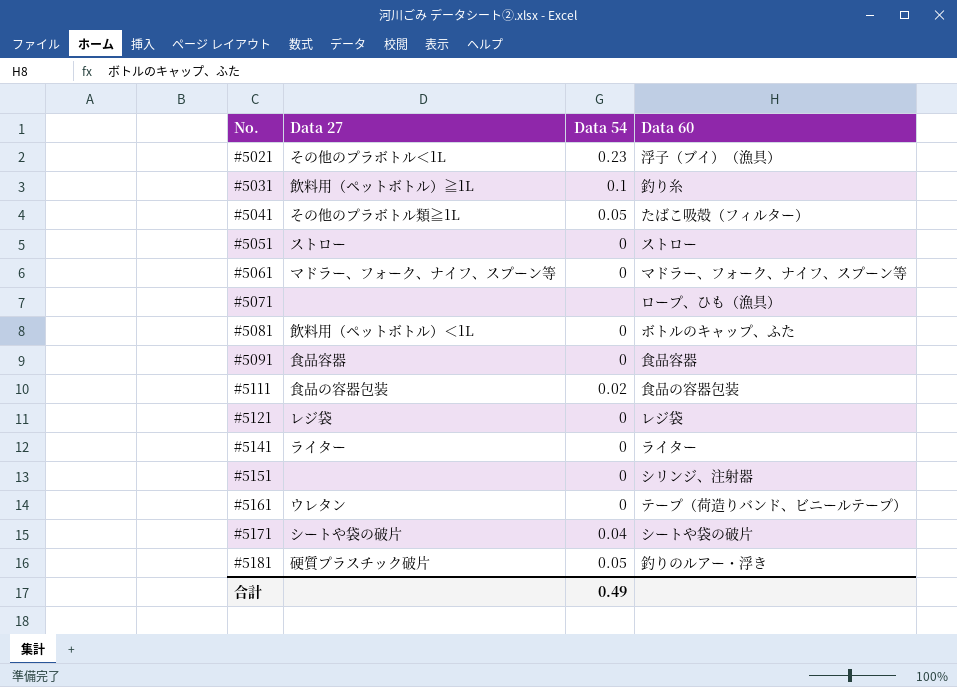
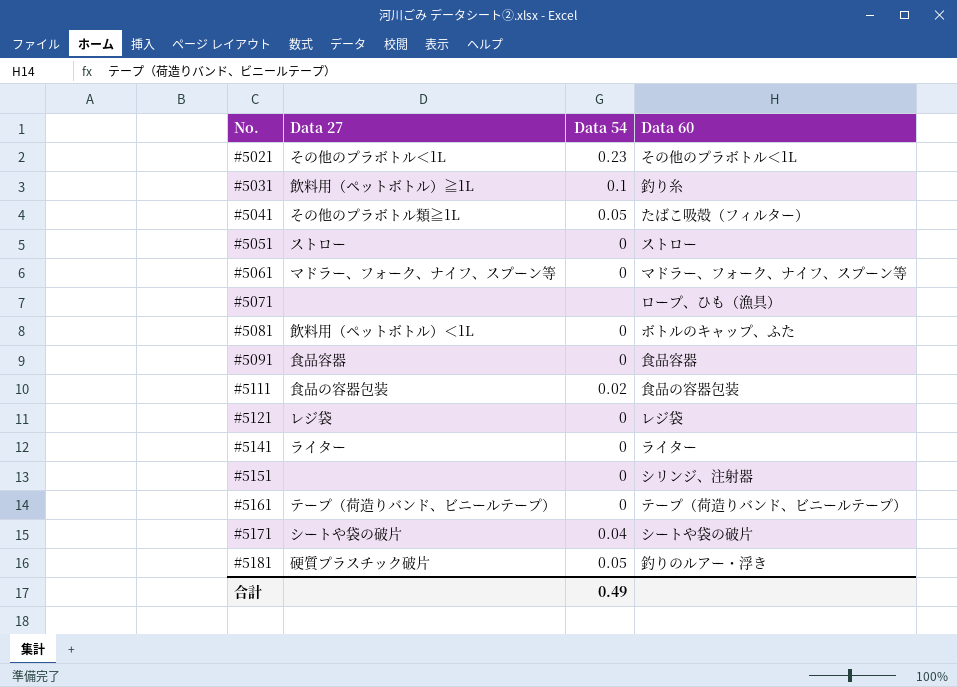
#5021 | Data 60: 浮子（ブイ）（漁具） -> その他のプラボトル＜1L
#5161 | Data 27: ウレタン -> テープ（荷造りバンド、ビニールテープ）

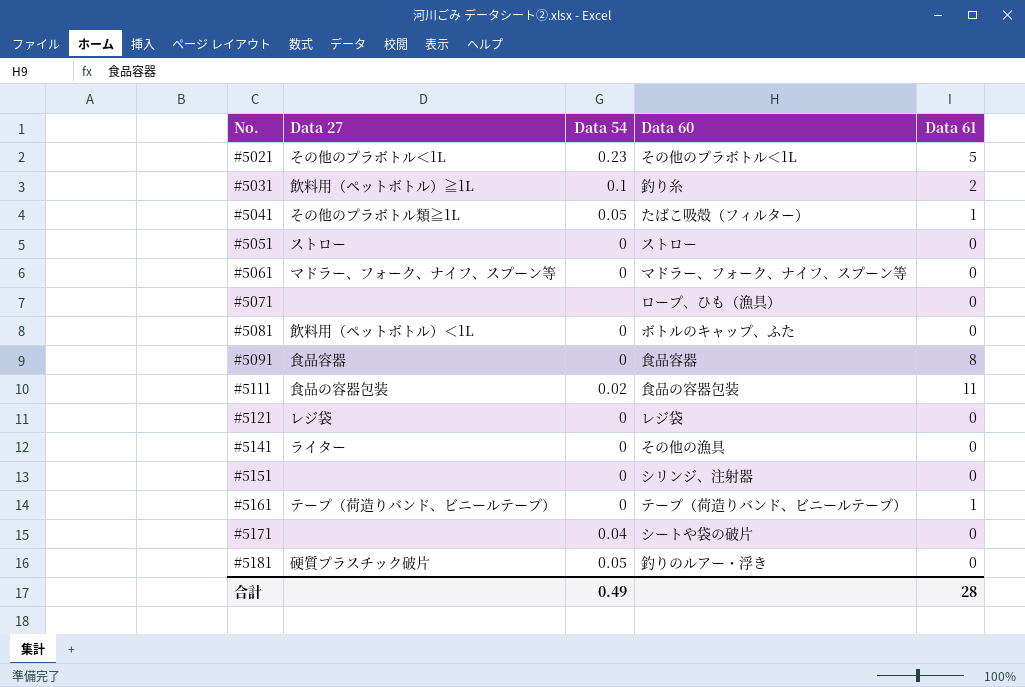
column Data 61 | position: none -> 5
#5141 | Data 60: ライター -> その他の漁具
#5171 | Data 27: シートや袋の破片 -> none

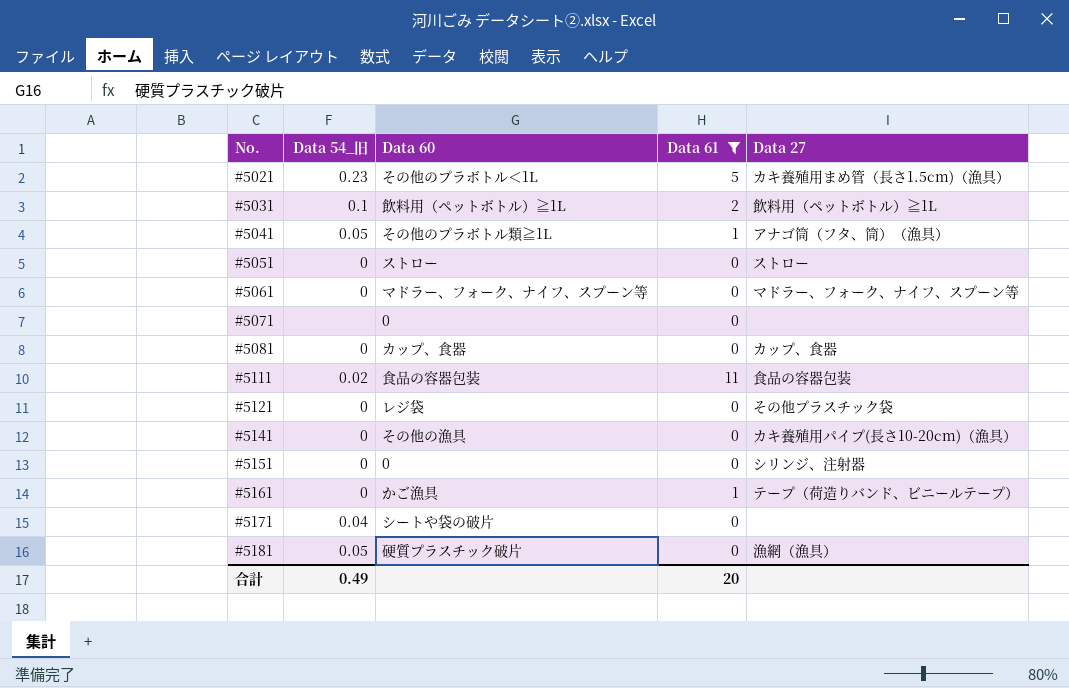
filter: none -> Data 61 != 8
column name: Data 54 -> Data 54_旧
column Data 27 | position: 2 -> 5
#5021 | Data 27: その他のプラボトル＜1L -> カキ養殖用まめ管（長さ1.5cm)（漁具）
#5031 | Data 60: 釣り糸 -> 飲料用（ペットボトル）≧1L
#5041 | Data 60: たばこ吸殻（フィルター） -> その他のプラボトル類≧1L
#5041 | Data 27: その他のプラボトル類≧1L -> アナゴ筒（フタ、筒）（漁具）
#5071 | Data 60: ロープ、ひも（漁具） -> 0
#5081 | Data 60: ボトルのキャップ、ふた -> カップ、食器
#5081 | Data 27: 飲料用（ペットボトル）＜1L -> カップ、食器
#5121 | Data 27: レジ袋 -> その他プラスチック袋
#5141 | Data 27: ライター -> カキ養殖用パイプ(長さ10-20cm)（漁具）
#5151 | Data 60: シリンジ、注射器 -> 0
#5151 | Data 27: none -> シリンジ、注射器
#5161 | Data 60: テープ（荷造りバンド、ビニールテープ） -> かご漁具
#5181 | Data 60: 釣りのルアー・浮き -> 硬質プラスチック破片
#5181 | Data 27: 硬質プラスチック破片 -> 漁網（漁具）
合計 | Data 61: 28 -> 20

